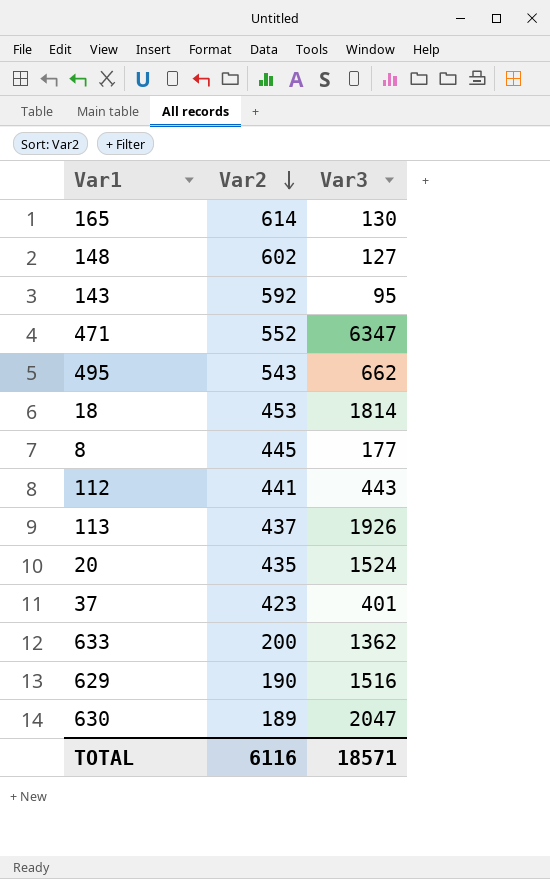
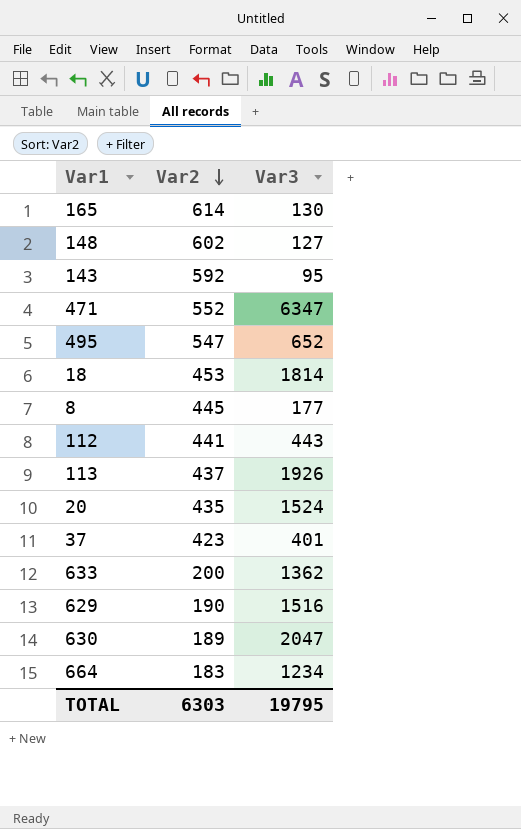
495 | Var2: 543 -> 547
495 | Var3: 662 -> 652
row 664: none -> 183 | 1234
TOTAL | Var2: 6116 -> 6303
TOTAL | Var3: 18571 -> 19795

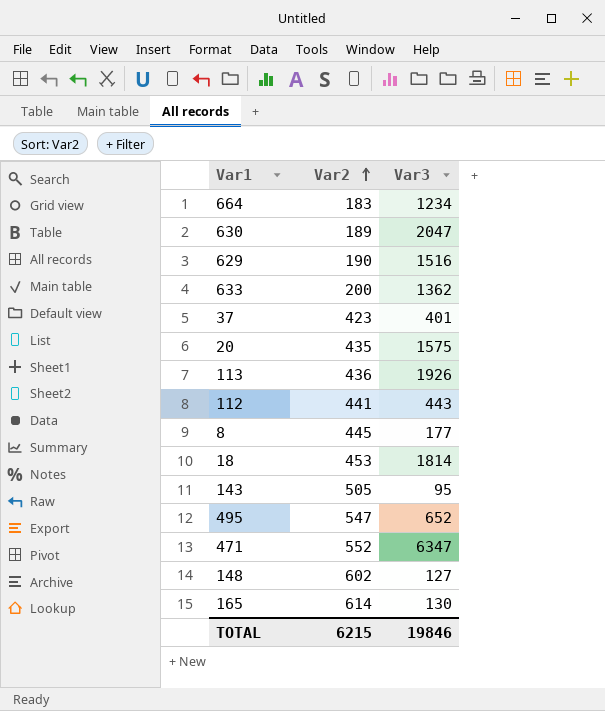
row order: Var2 descending -> Var2 ascending
20 | Var3: 1524 -> 1575
113 | Var2: 437 -> 436
143 | Var2: 592 -> 505
TOTAL | Var2: 6303 -> 6215
TOTAL | Var3: 19795 -> 19846

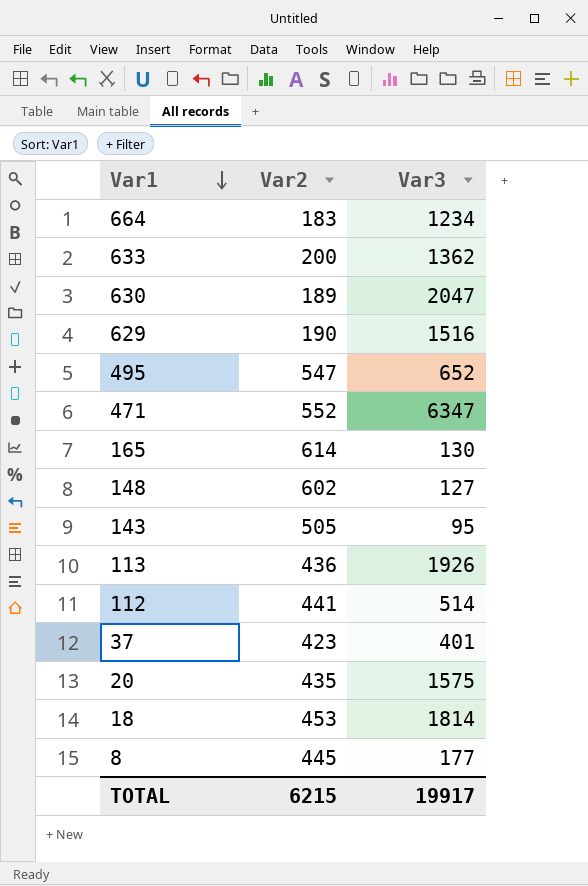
row order: Var2 ascending -> Var1 descending
112 | Var3: 443 -> 514
TOTAL | Var3: 19846 -> 19917

